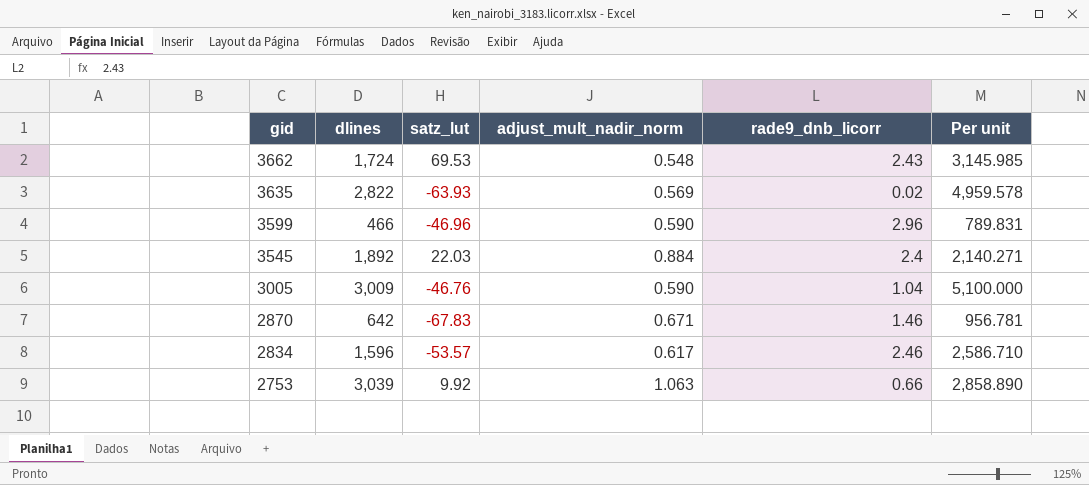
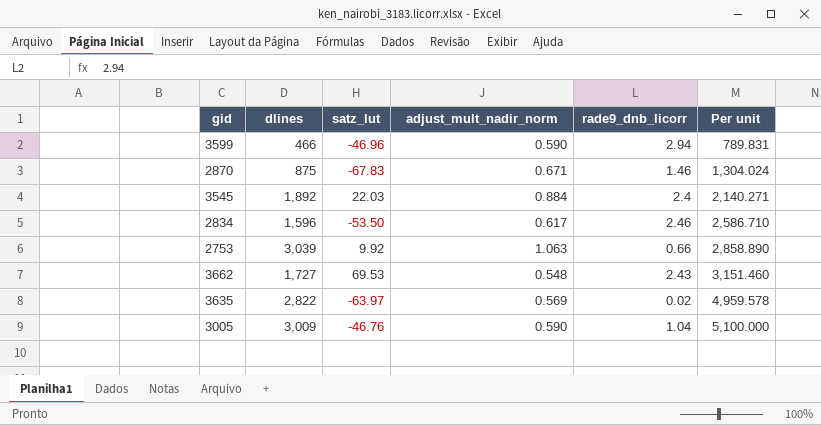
row order: gid descending -> Per unit ascending
3599 | rade9_dnb_licorr: 2.96 -> 2.94
2870 | dlines: 642 -> 875
2870 | Per unit: 956.781 -> 1,304.024
2834 | satz_lut: -53.57 -> -53.50
3662 | dlines: 1,724 -> 1,727
3662 | Per unit: 3,145.985 -> 3,151.460
3635 | satz_lut: -63.93 -> -63.97

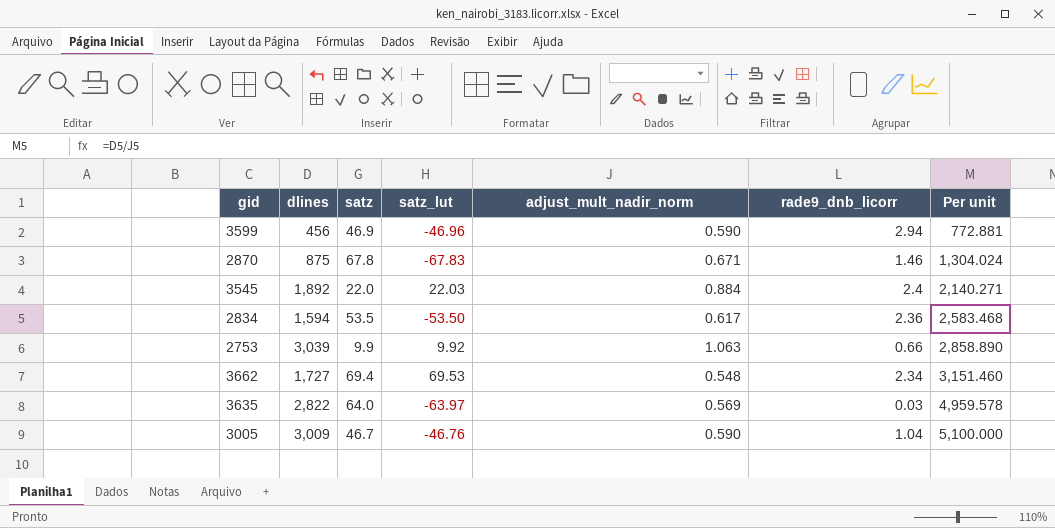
column satz | position: none -> 3
3599 | dlines: 466 -> 456
3599 | Per unit: 789.831 -> 772.881
2834 | dlines: 1,596 -> 1,594
2834 | rade9_dnb_licorr: 2.46 -> 2.36
2834 | Per unit: 2,586.710 -> 2,583.468
3662 | rade9_dnb_licorr: 2.43 -> 2.34
3635 | rade9_dnb_licorr: 0.02 -> 0.03

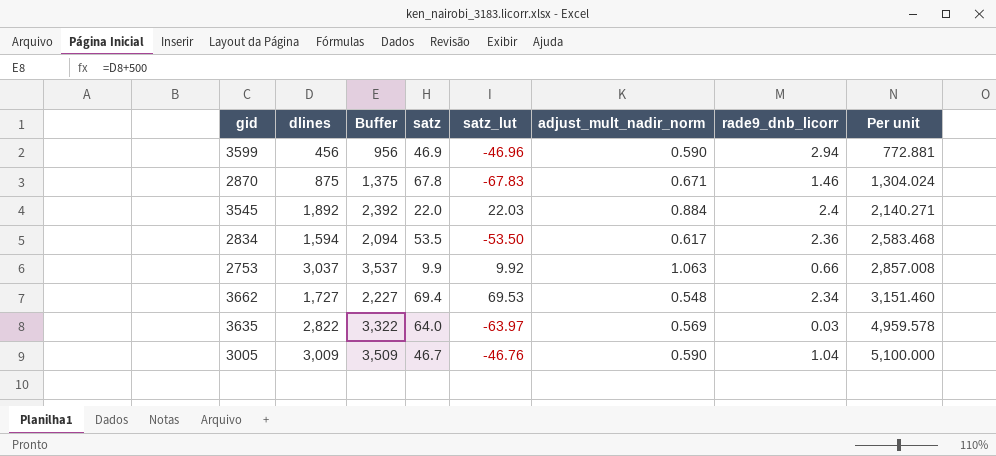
column Buffer | formula: none -> [dlines] + 500
2753 | dlines: 3,039 -> 3,037
2753 | Per unit: 2,858.890 -> 2,857.008

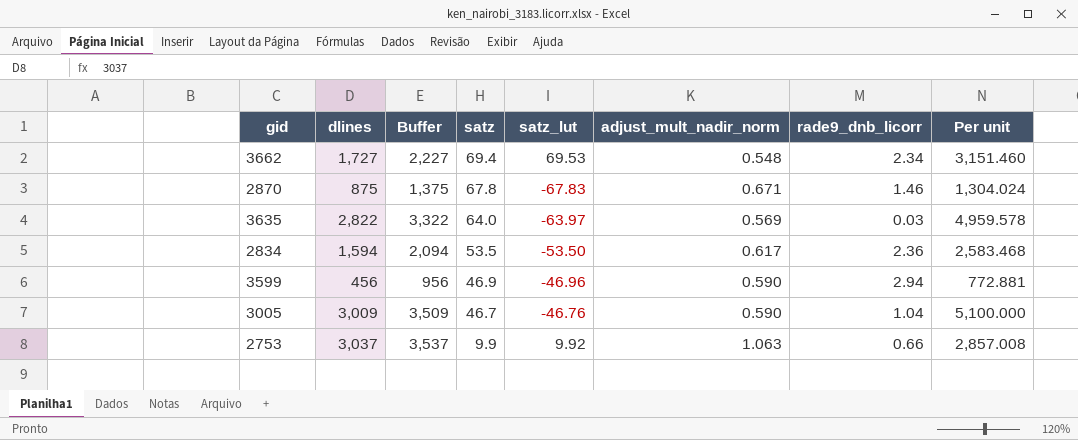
row order: Per unit ascending -> satz descending
row 3545: 1,892 | 2,392 | 22.0 | 22.03 | 0.884 | 2.4 | 2,140.271 -> none

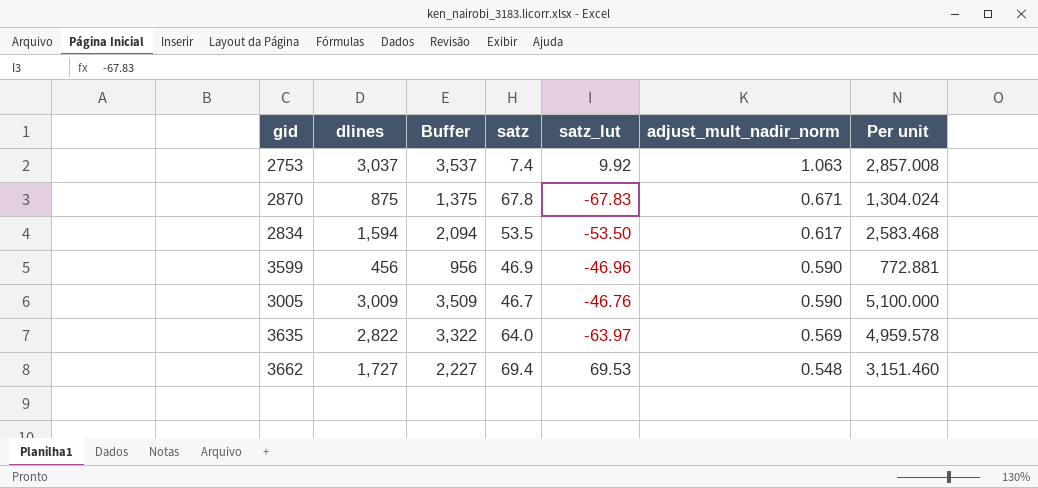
row order: satz descending -> adjust_mult_nadir_norm descending
column rade9_dnb_licorr | position: 7 -> none
2753 | satz: 9.9 -> 7.4

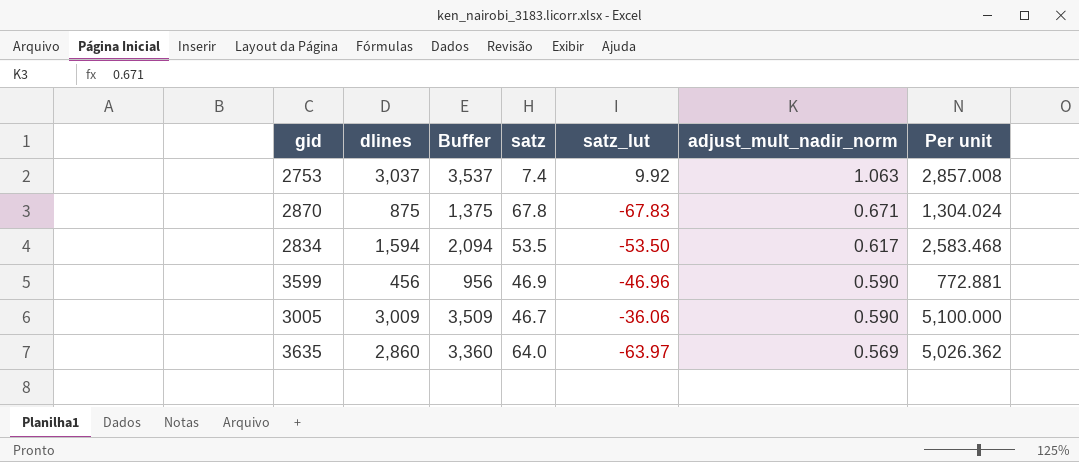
row 3662: 1,727 | 2,227 | 69.4 | 69.53 | 0.548 | 3,151.460 -> none
3005 | satz_lut: -46.76 -> -36.06
3635 | dlines: 2,822 -> 2,860
3635 | Buffer: 3,322 -> 3,360
3635 | Per unit: 4,959.578 -> 5,026.362

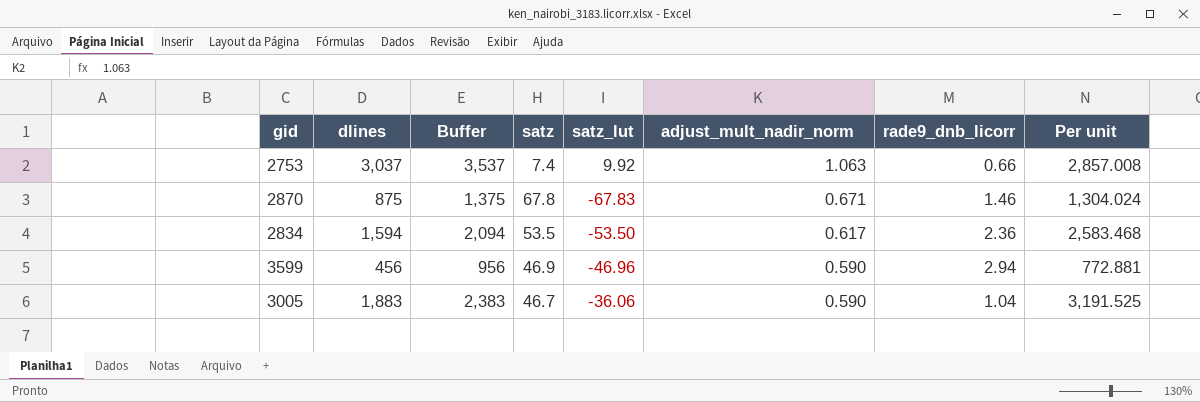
column rade9_dnb_licorr | position: none -> 7
row 3635: 2,860 | 3,360 | 64.0 | -63.97 | 0.569 | 5,026.362 -> none
3005 | dlines: 3,009 -> 1,883
3005 | Buffer: 3,509 -> 2,383
3005 | Per unit: 5,100.000 -> 3,191.525

